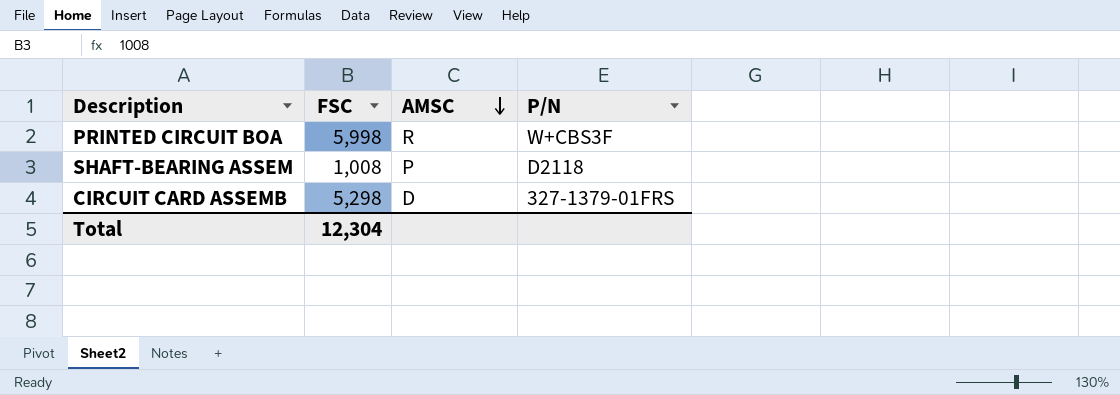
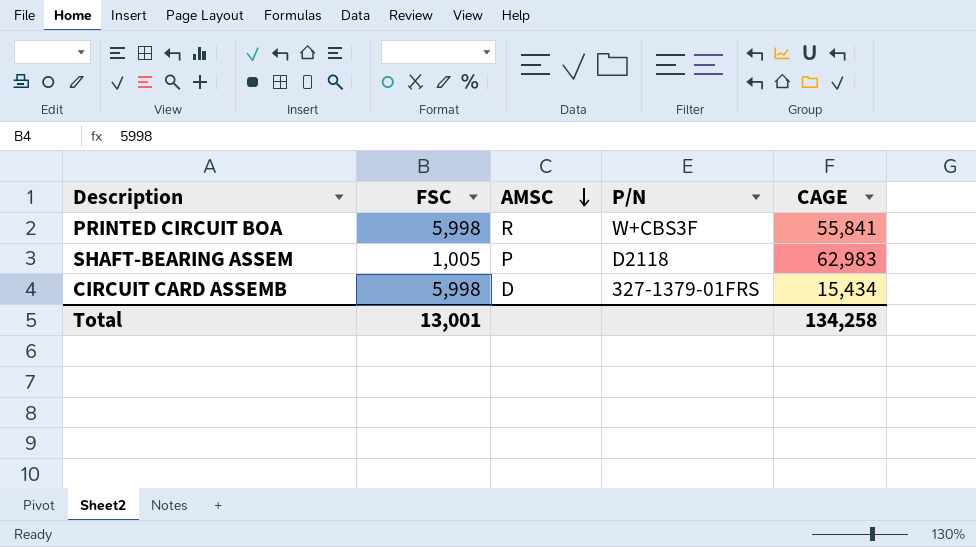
column CAGE | position: none -> 5
SHAFT-BEARING ASSEM | FSC: 1,008 -> 1,005
CIRCUIT CARD ASSEMB | FSC: 5,298 -> 5,998
Total | FSC: 12,304 -> 13,001

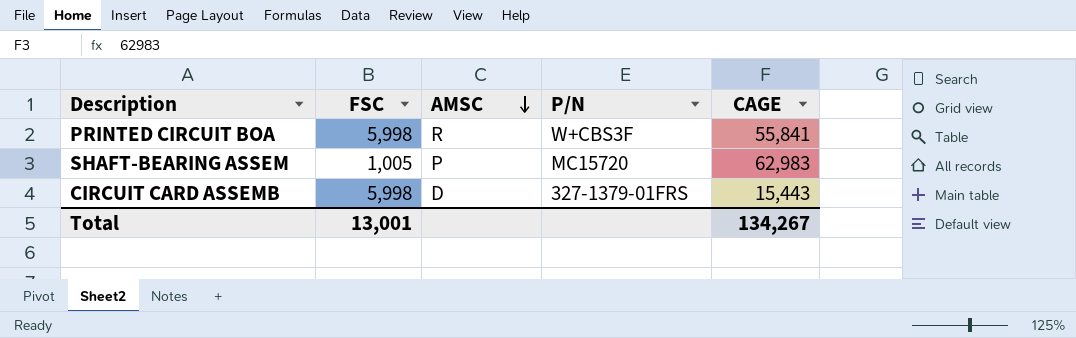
SHAFT-BEARING ASSEM | P/N: D2118 -> MC15720
CIRCUIT CARD ASSEMB | CAGE: 15,434 -> 15,443
Total | CAGE: 134,258 -> 134,267

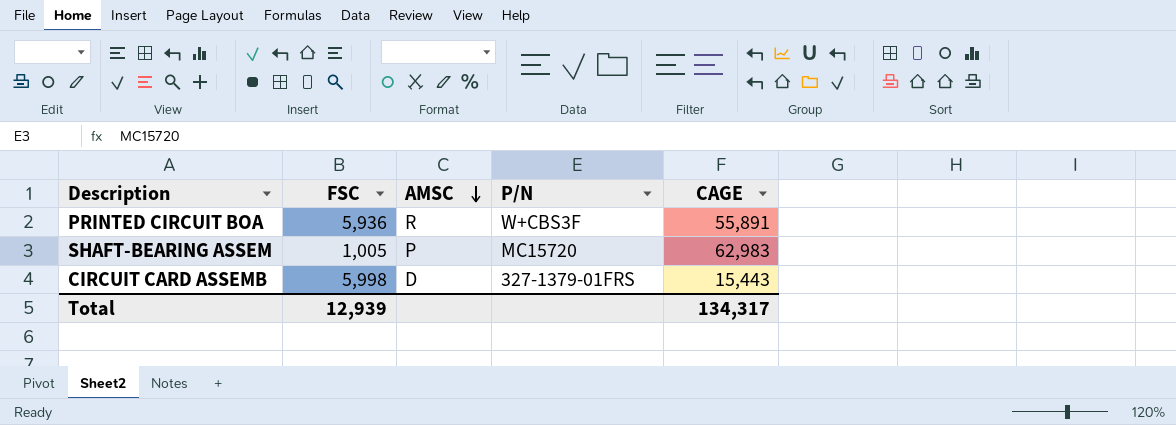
PRINTED CIRCUIT BOA | FSC: 5,998 -> 5,936
PRINTED CIRCUIT BOA | CAGE: 55,841 -> 55,891
Total | FSC: 13,001 -> 12,939
Total | CAGE: 134,267 -> 134,317

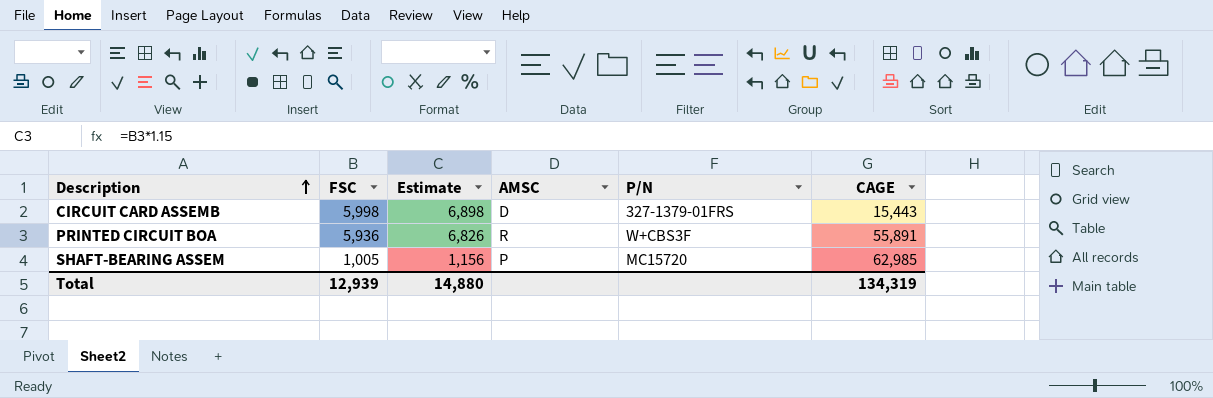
row order: AMSC descending -> Description ascending
column Estimate | formula: none -> [FSC] * 1.15
SHAFT-BEARING ASSEM | CAGE: 62,983 -> 62,985
Total | CAGE: 134,317 -> 134,319

